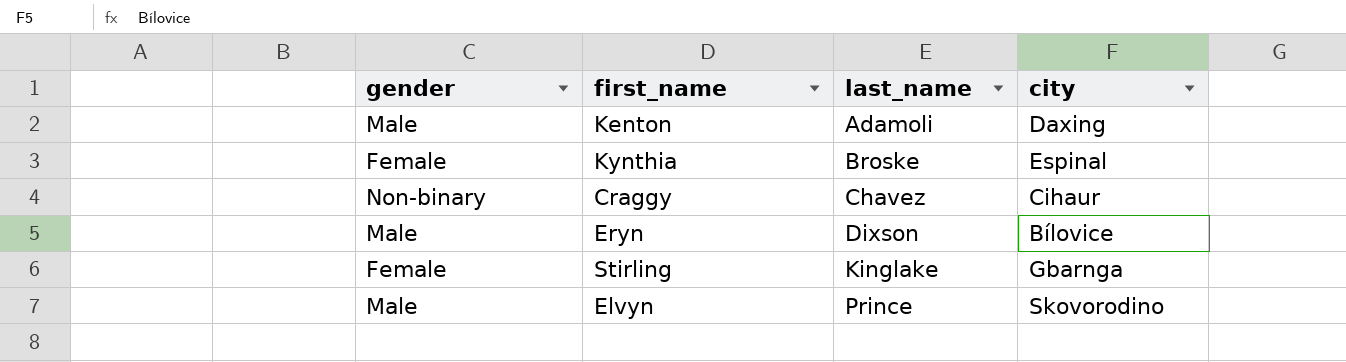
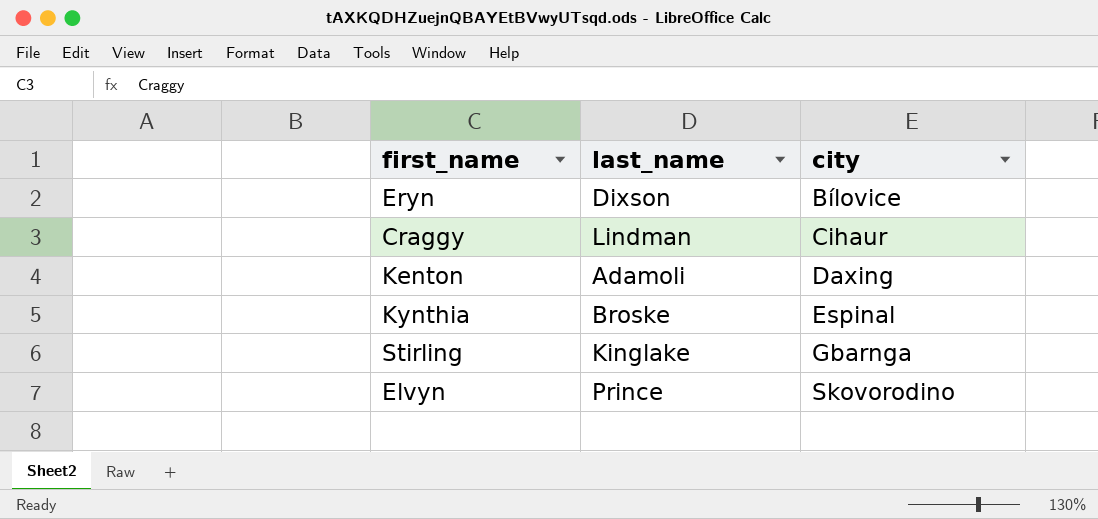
row order: last_name ascending -> city ascending
column gender | position: 1 -> none
Craggy | last_name: Chavez -> Lindman

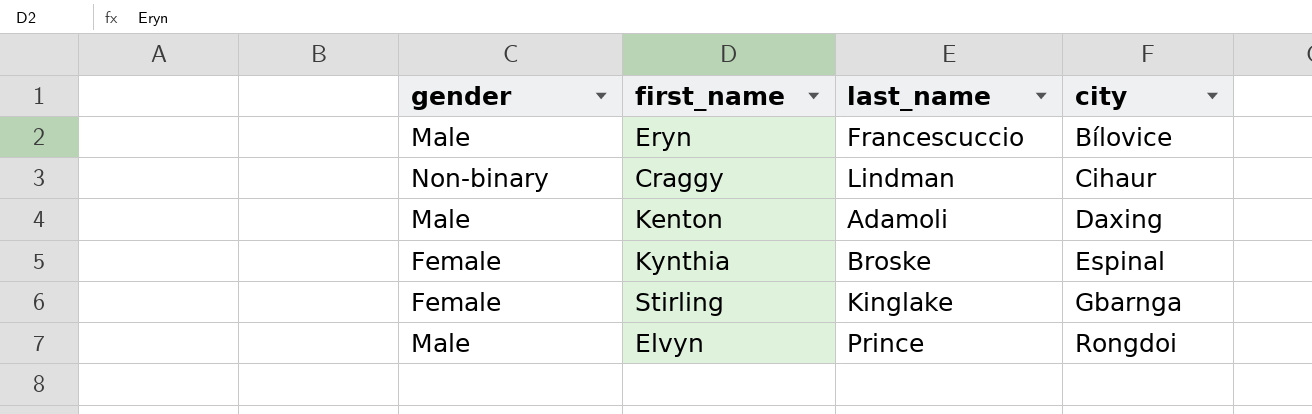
column gender | position: none -> 1
Eryn | last_name: Dixson -> Francescuccio
Elvyn | city: Skovorodino -> Rongdoi

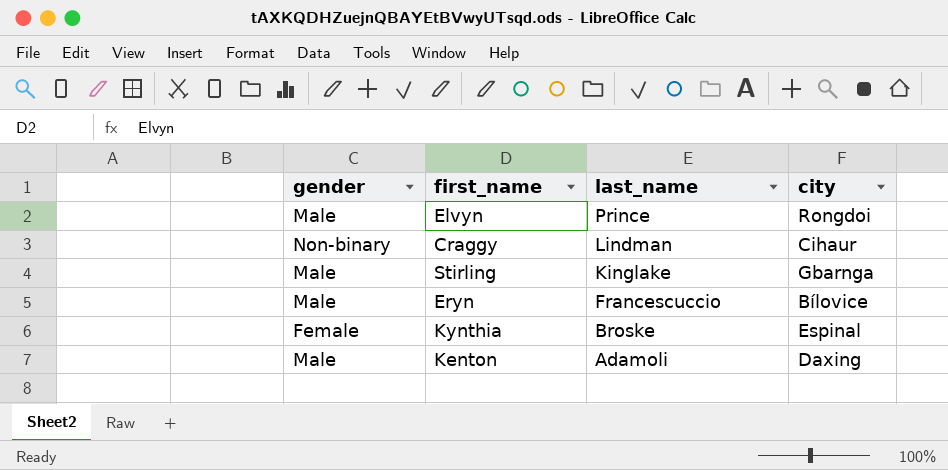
row order: city ascending -> last_name descending
Stirling | gender: Female -> Male

